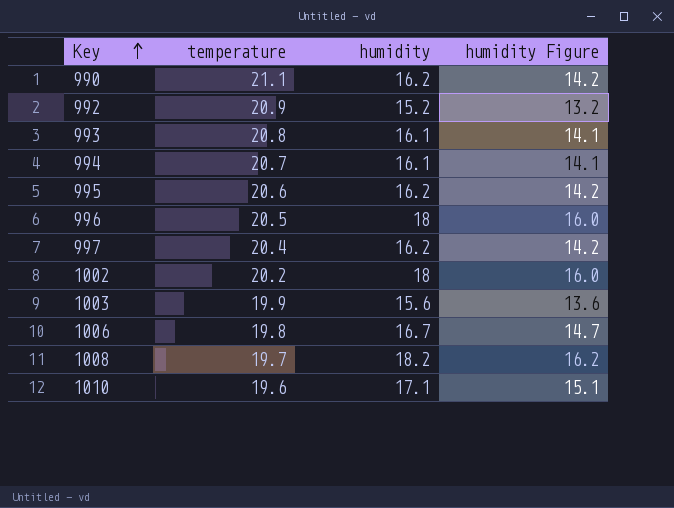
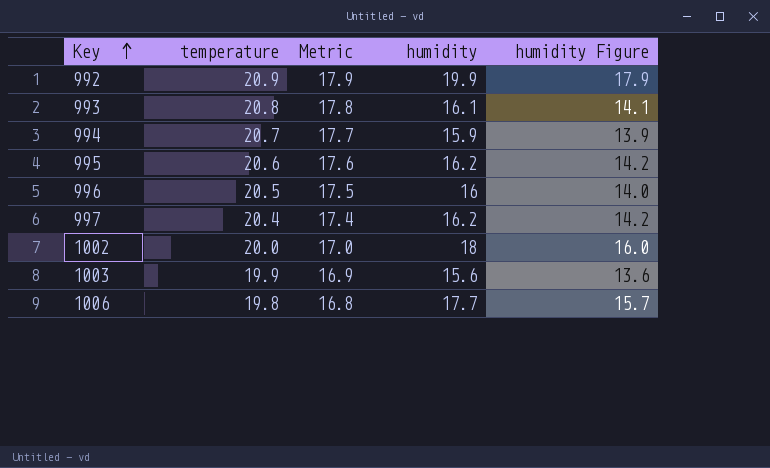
column Metric | formula: none -> [temperature] - 3
row 990: 21.1 | 16.2 | 14.2 -> none
row 1008: 19.7 | 18.2 | 16.2 -> none
row 1010: 19.6 | 17.1 | 15.1 -> none
992 | humidity: 15.2 -> 19.9
992 | humidity Figure: 13.2 -> 17.9
994 | humidity: 16.1 -> 15.9
994 | humidity Figure: 14.1 -> 13.9
996 | humidity: 18 -> 16
996 | humidity Figure: 16.0 -> 14.0
1002 | temperature: 20.2 -> 20.0
1006 | humidity: 16.7 -> 17.7
1006 | humidity Figure: 14.7 -> 15.7

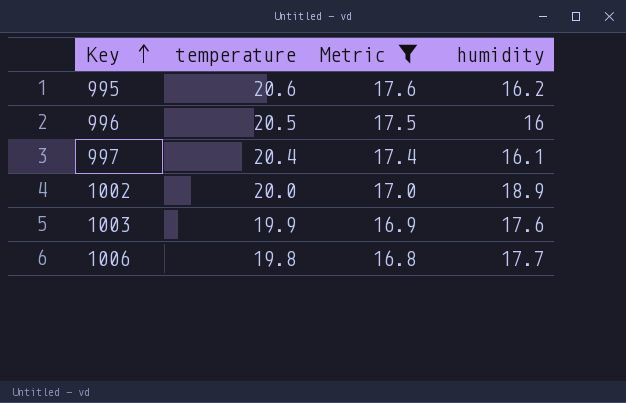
filter: none -> Metric <= 17.6
column humidity Figure | formula: [humidity] - 2 -> none
997 | humidity: 16.2 -> 16.1
1002 | humidity: 18 -> 18.9
1003 | humidity: 15.6 -> 17.6

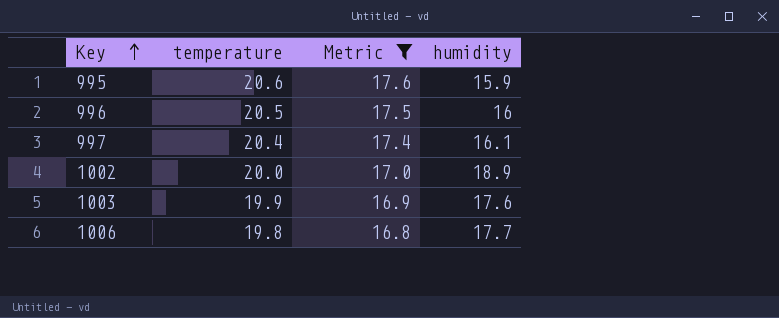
995 | humidity: 16.2 -> 15.9

